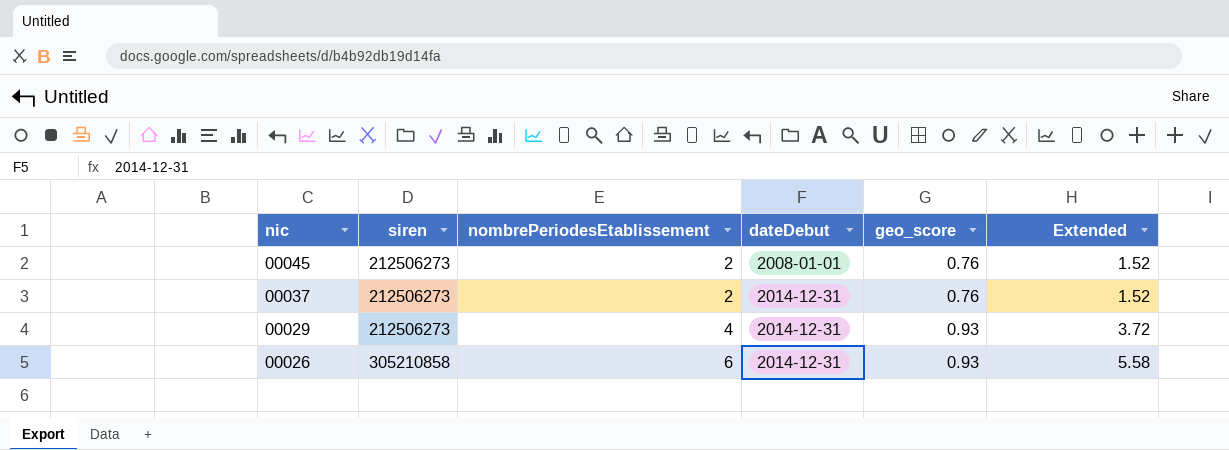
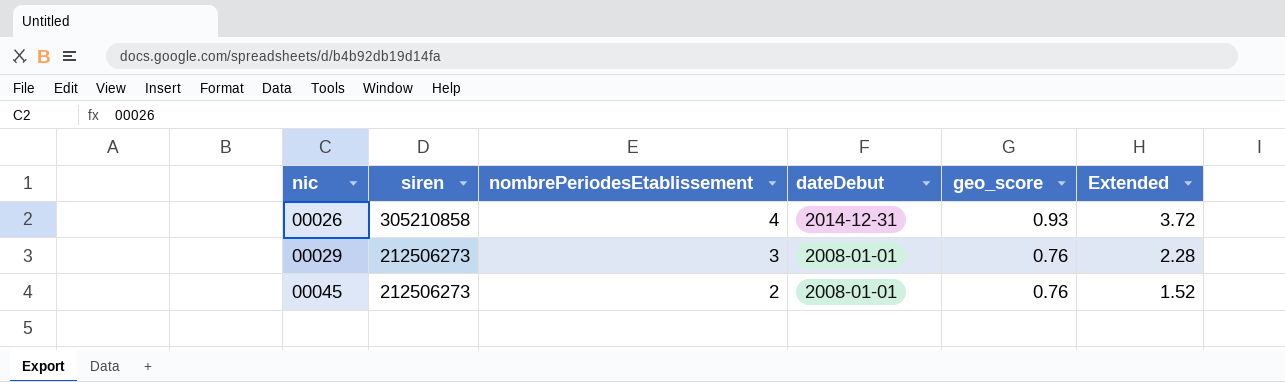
row order: nic descending -> nic ascending
row 00037: 212506273 | 2 | 2014-12-31 | 0.76 | 1.52 -> none
00026 | nombrePeriodesEtablissement: 6 -> 4
00026 | Extended: 5.58 -> 3.72
00029 | nombrePeriodesEtablissement: 4 -> 3
00029 | dateDebut: 2014-12-31 -> 2008-01-01
00029 | geo_score: 0.93 -> 0.76
00029 | Extended: 3.72 -> 2.28

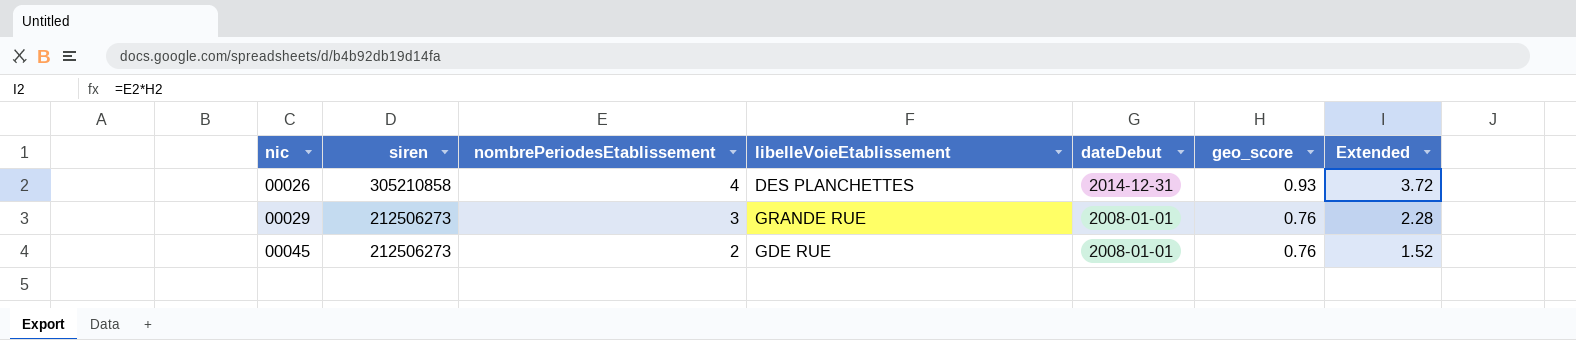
column libelleVoieEtablissement | position: none -> 4

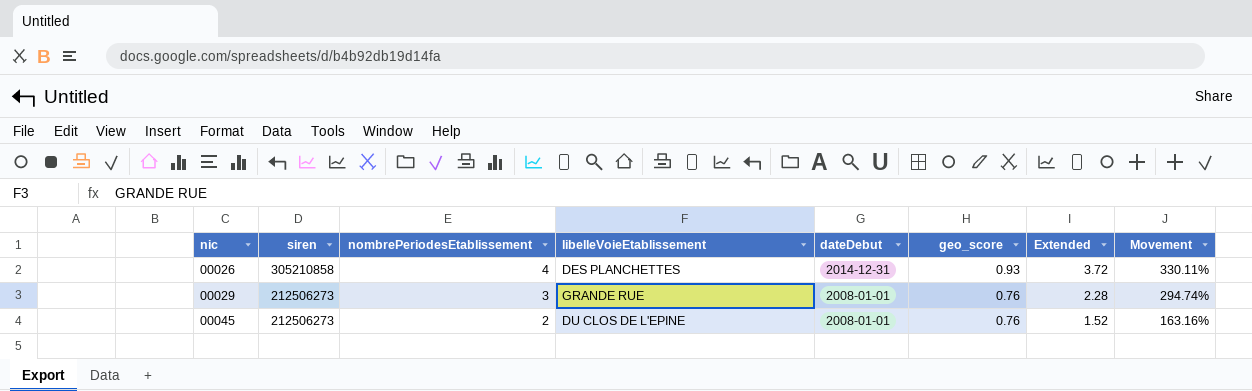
column Movement | formula: none -> ([nombrePeriodesEtablissement] - [geo_score]) / [geo_score]
00045 | libelleVoieEtablissement: GDE RUE -> DU CLOS DE L'EPINE

